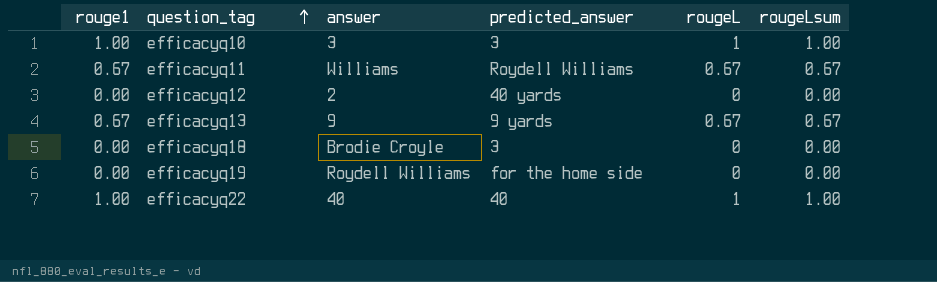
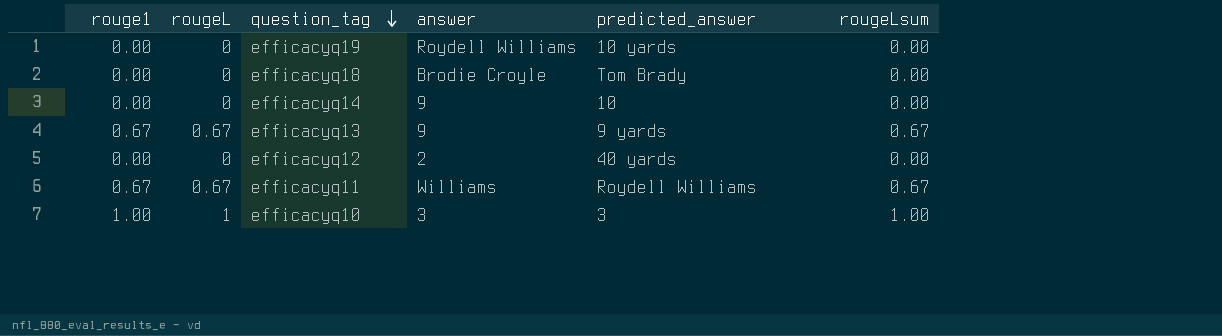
row order: question_tag ascending -> question_tag descending
column rougeL | position: 5 -> 2
row efficacyq22: 1.00 | 40 | 40 | 1 | 1.00 -> none
efficacyq19 | predicted_answer: for the home side -> 10 yards
efficacyq18 | predicted_answer: 3 -> Tom Brady
row efficacyq14: none -> 0.00 | 0 | 9 | 10 | 0.00

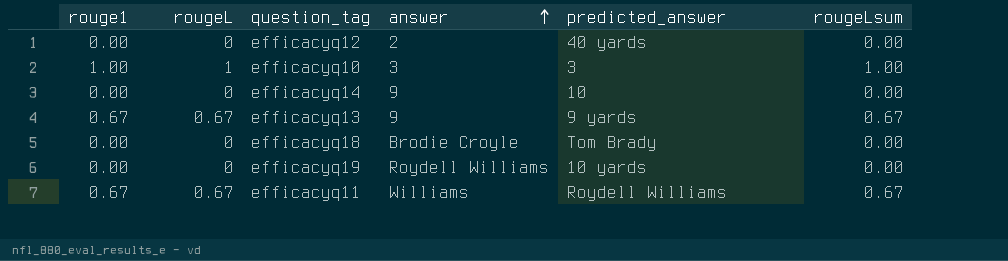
row order: question_tag descending -> answer ascending

